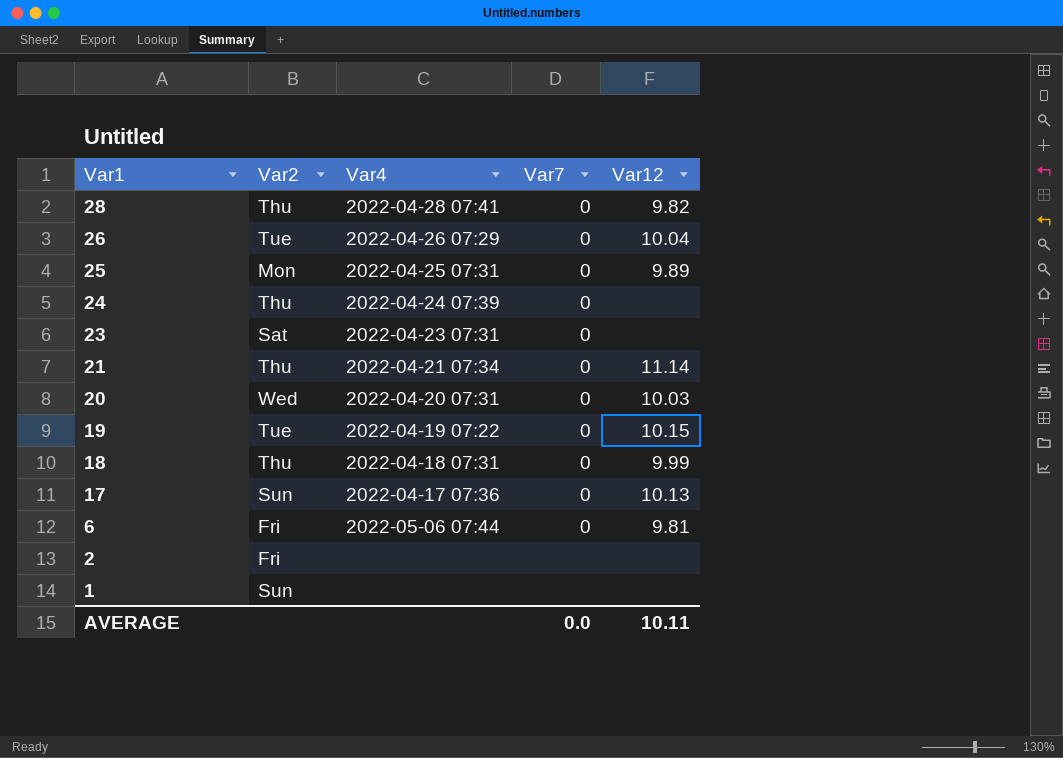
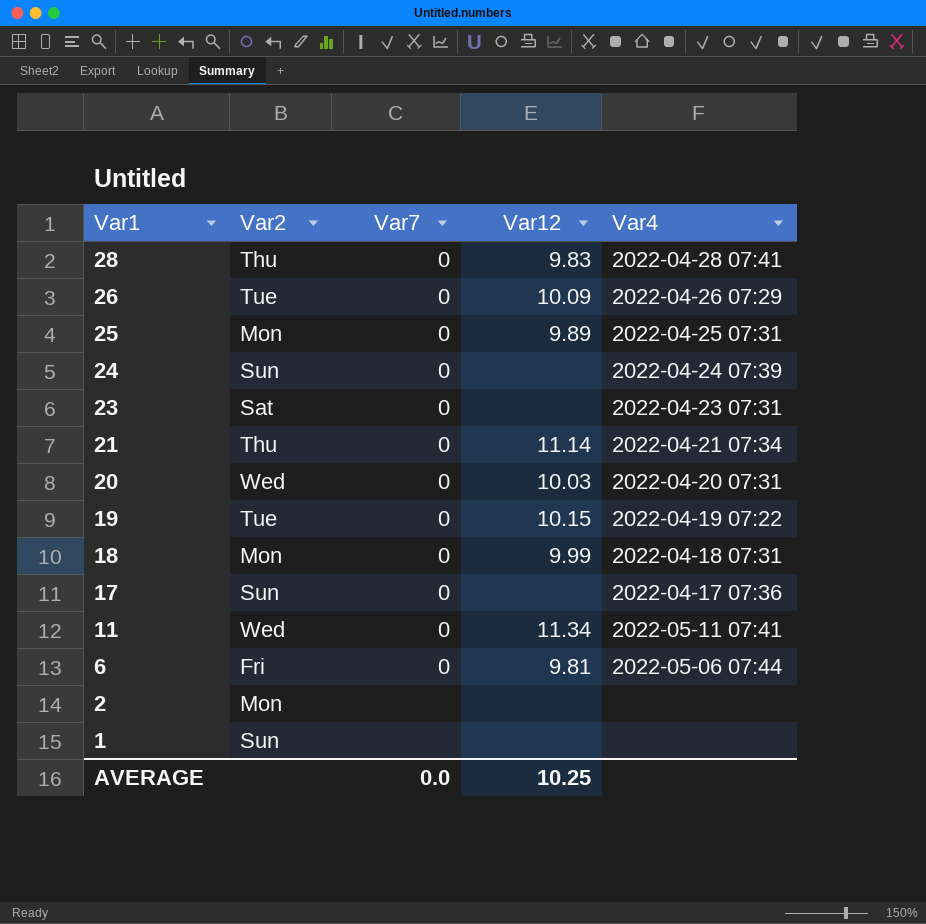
column Var4 | position: 3 -> 5
28 | Var12: 9.82 -> 9.83
26 | Var12: 10.04 -> 10.09
24 | Var2: Thu -> Sun
18 | Var2: Thu -> Mon
17 | Var12: 10.13 -> none
row 11: none -> Wed | 0 | 11.34 | 2022-05-11 07:41
2 | Var2: Fri -> Mon
AVERAGE | Var12: 10.11 -> 10.25

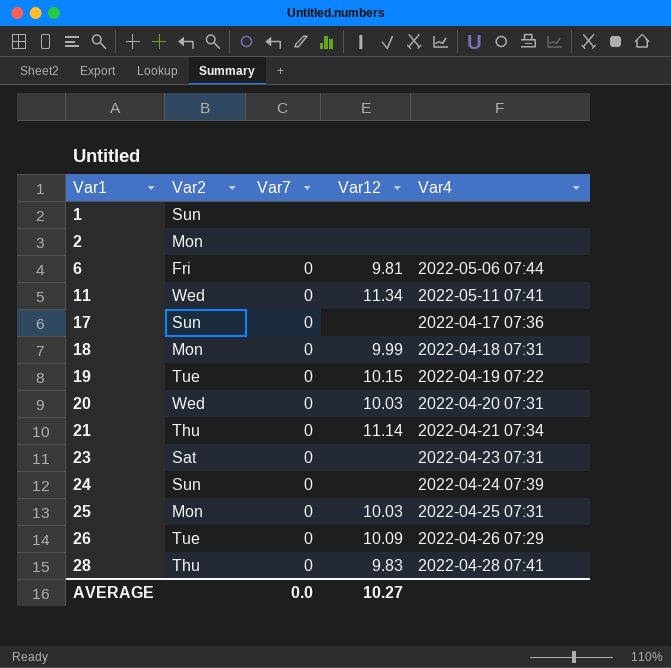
row order: Var1 descending -> Var1 ascending
25 | Var12: 9.89 -> 10.03
AVERAGE | Var12: 10.25 -> 10.27

